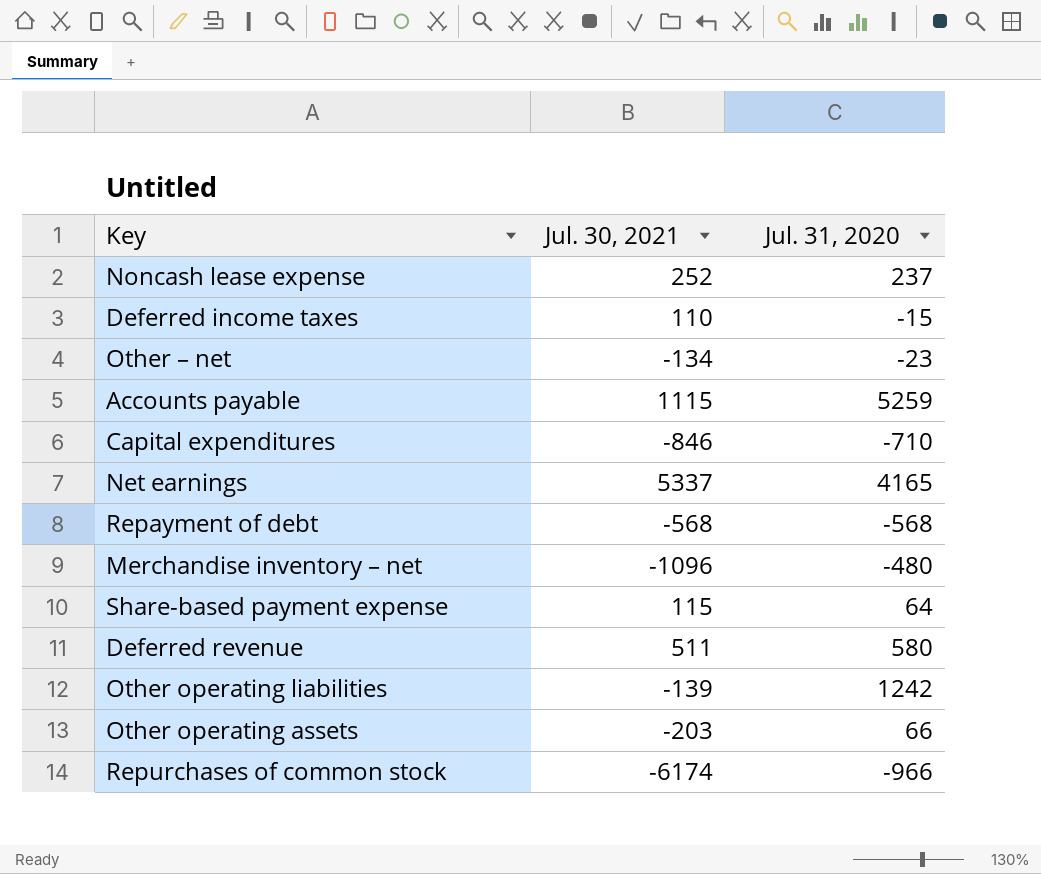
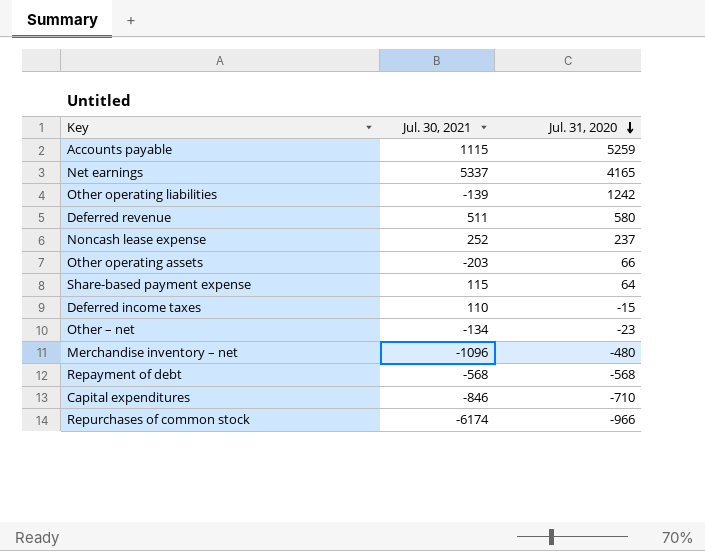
row order: none -> Jul. 31, 2020 descending

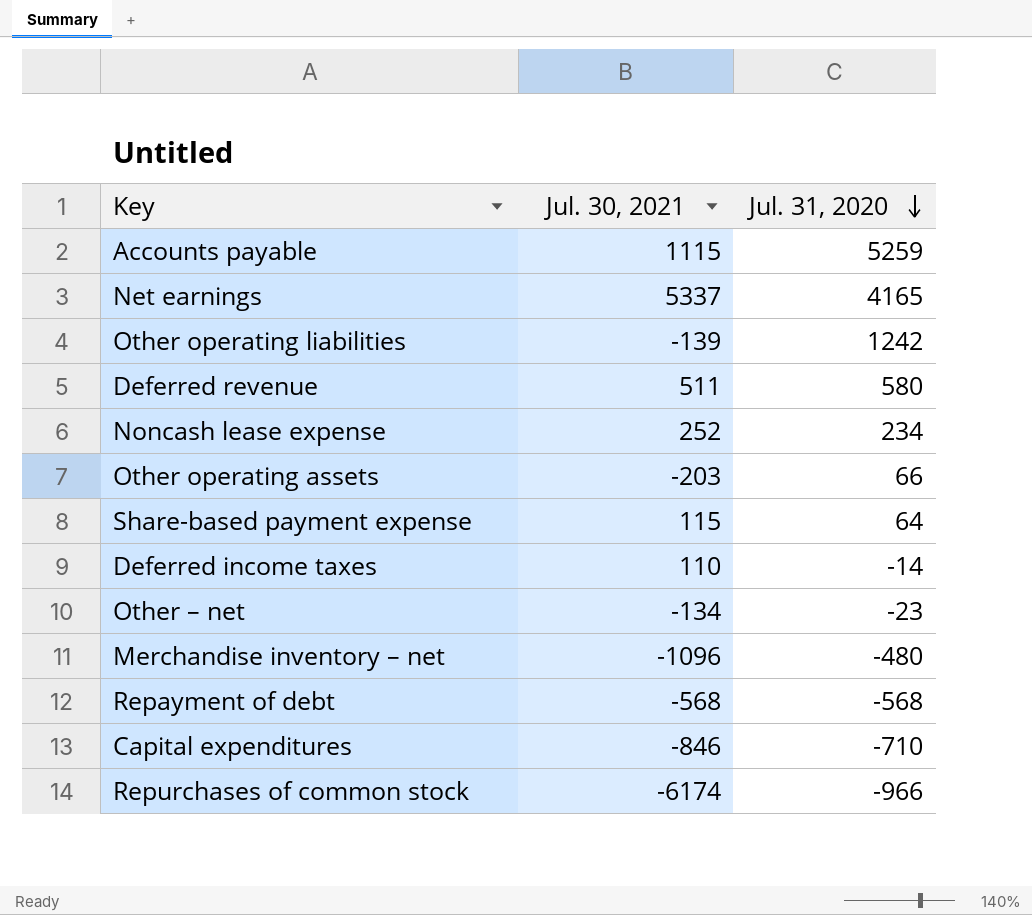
Noncash lease expense | Jul. 31, 2020: 237 -> 234
Deferred income taxes | Jul. 31, 2020: -15 -> -14

